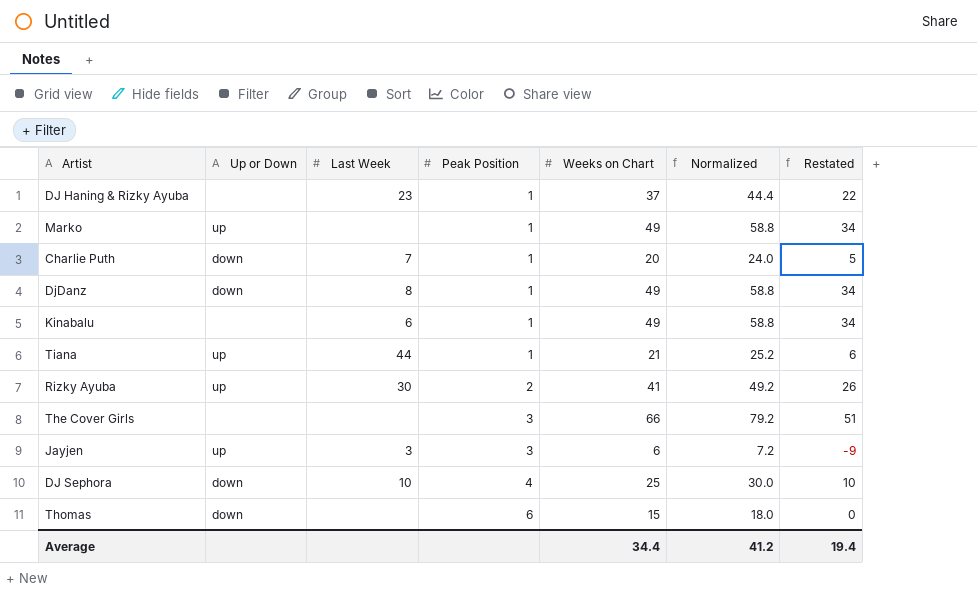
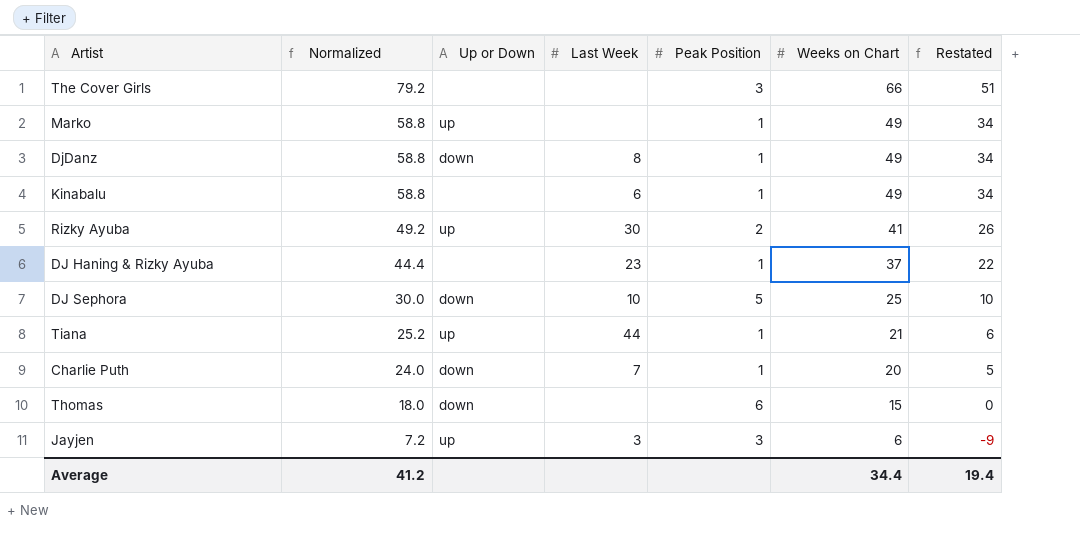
row order: Peak Position ascending -> Normalized descending
column Normalized | position: 6 -> 2
DJ Sephora | Peak Position: 4 -> 5

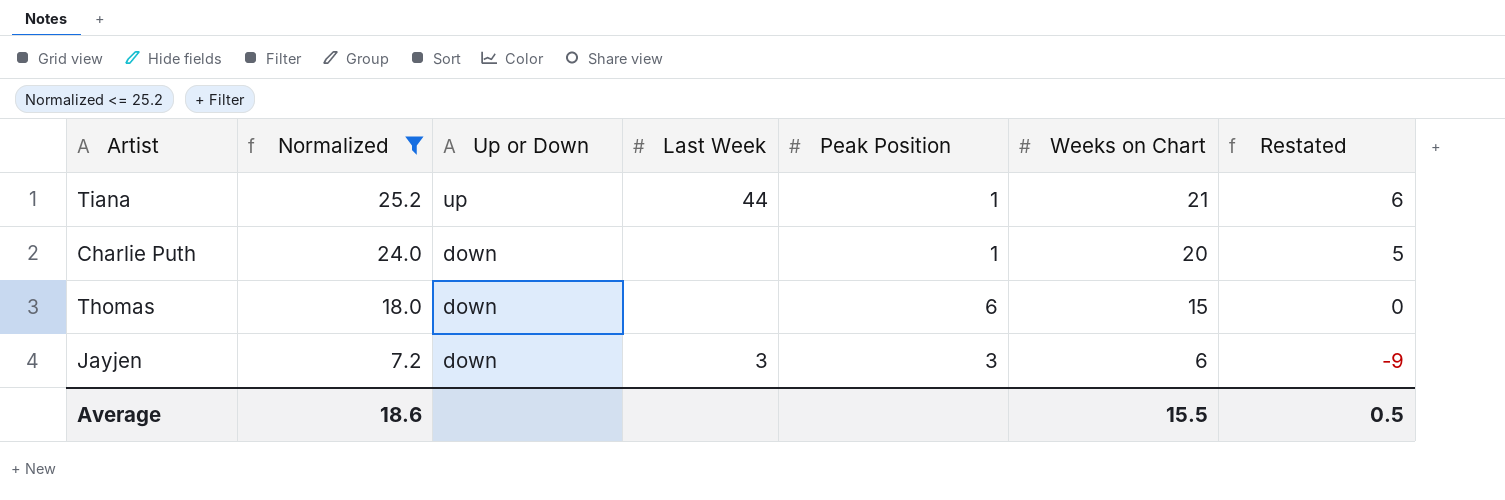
filter: none -> Normalized <= 25.2
Charlie Puth | Last Week: 7 -> none
Jayjen | Up or Down: up -> down
Average | Normalized: 41.2 -> 18.6
Average | Weeks on Chart: 34.4 -> 15.5
Average | Restated: 19.4 -> 0.5

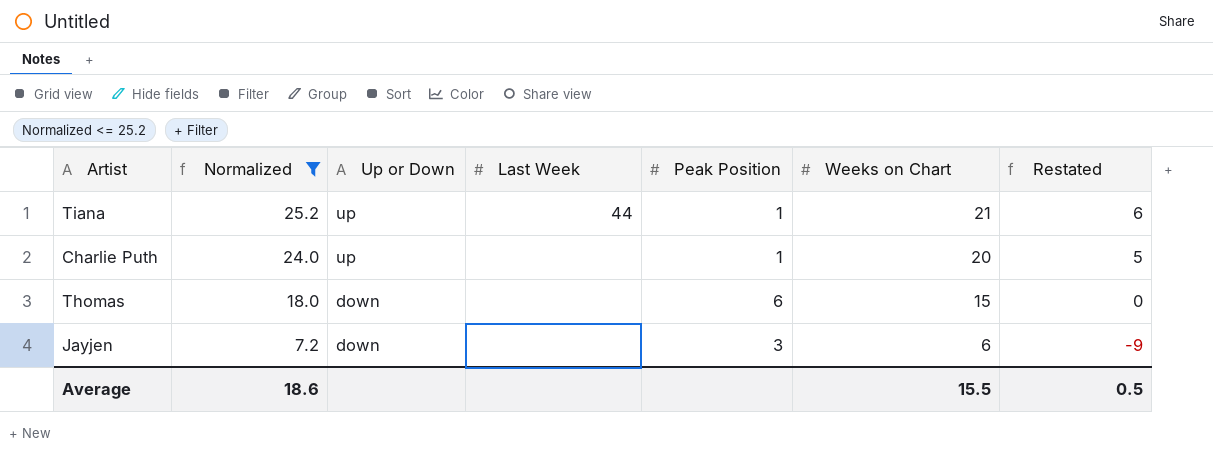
Charlie Puth | Up or Down: down -> up
Jayjen | Last Week: 3 -> none

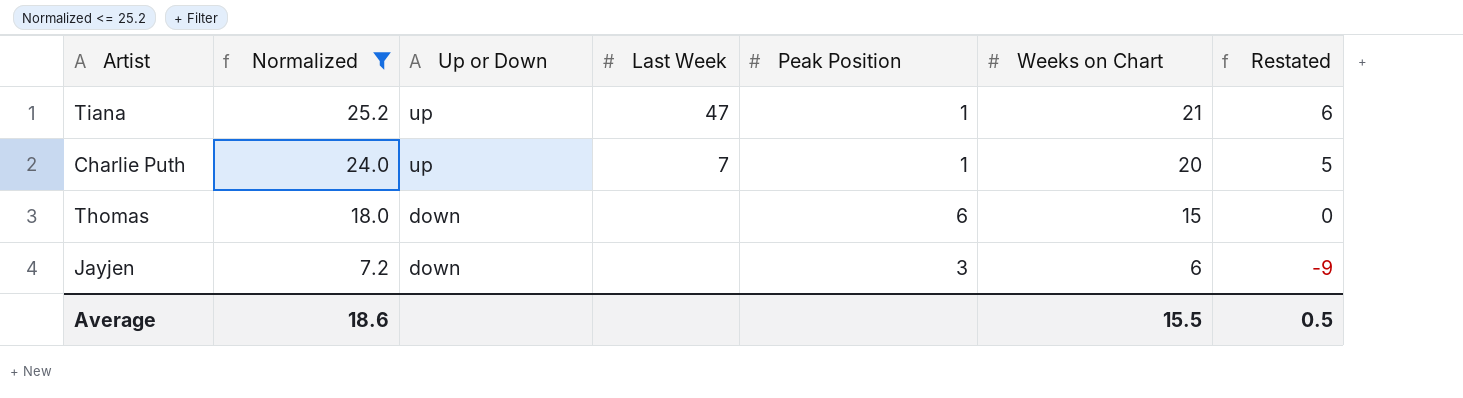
Tiana | Last Week: 44 -> 47
Charlie Puth | Last Week: none -> 7

